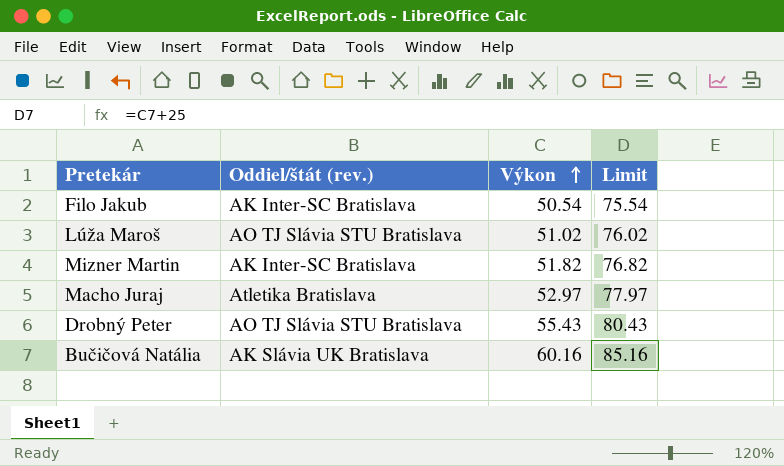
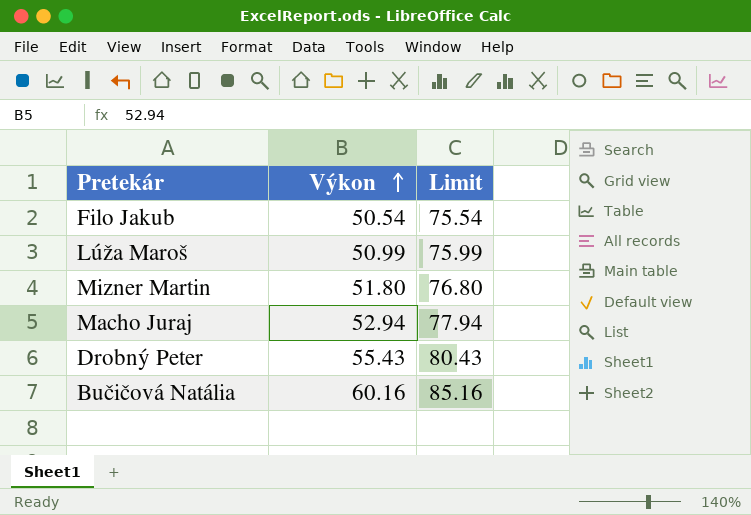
column Oddiel/štát (rev.) | position: 2 -> none
Lúža Maroš | Výkon: 51.02 -> 50.99
Lúža Maroš | Limit: 76.02 -> 75.99
Mizner Martin | Výkon: 51.82 -> 51.80
Mizner Martin | Limit: 76.82 -> 76.80
Macho Juraj | Výkon: 52.97 -> 52.94
Macho Juraj | Limit: 77.97 -> 77.94

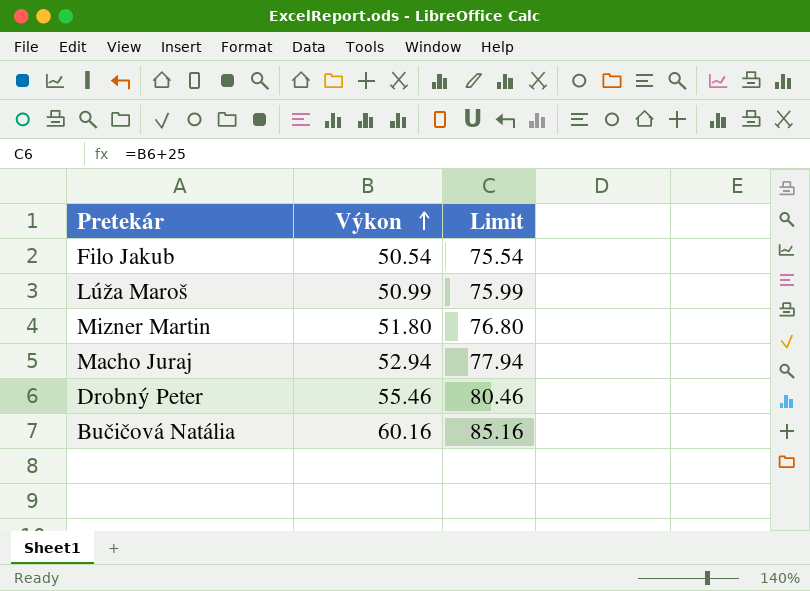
Drobný Peter | Výkon: 55.43 -> 55.46
Drobný Peter | Limit: 80.43 -> 80.46

